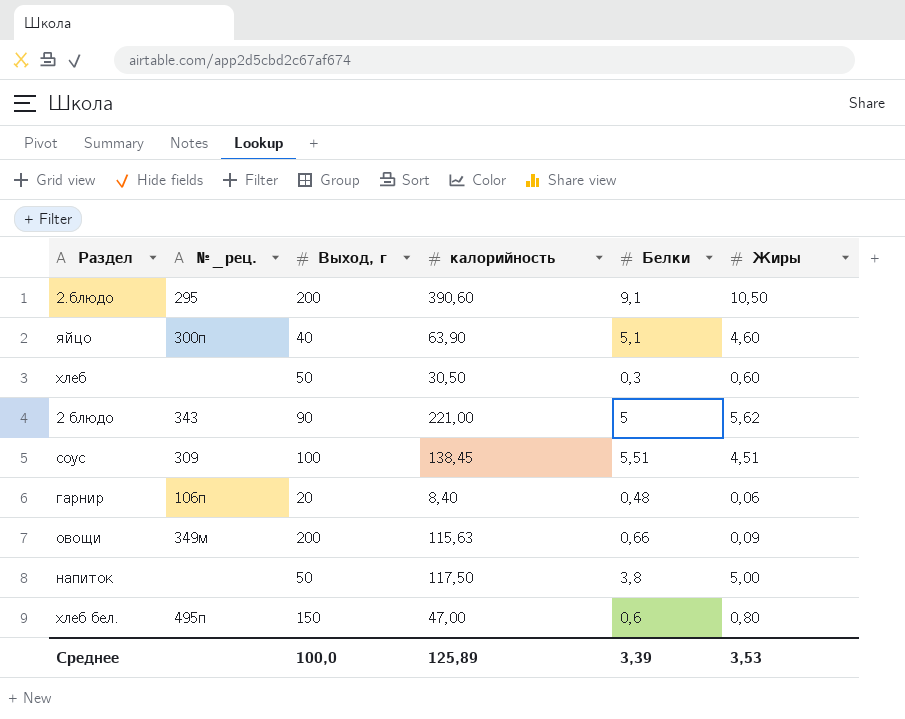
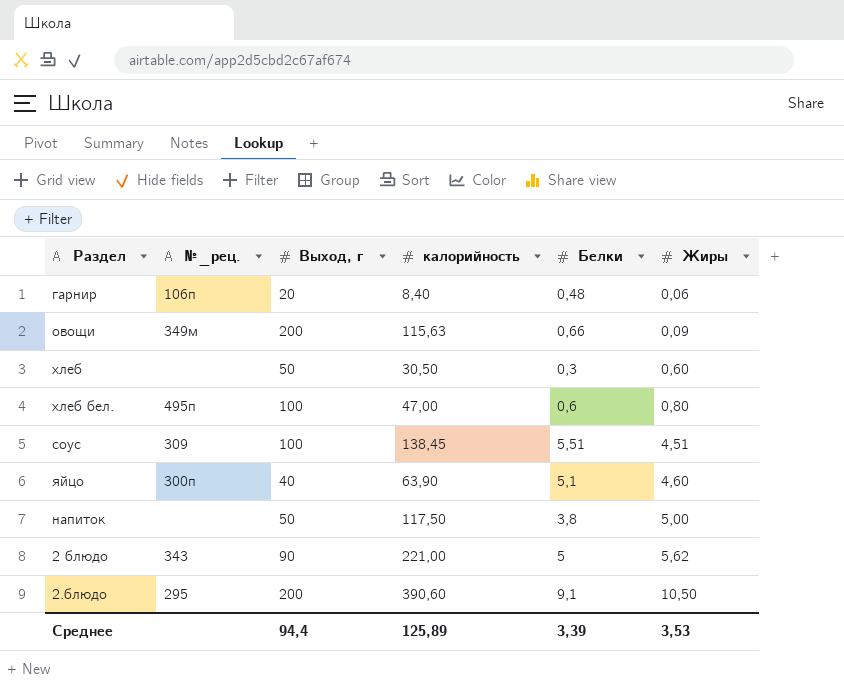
row order: none -> Жиры ascending
хлеб бел. | Выход, г: 150 -> 100
Среднее | Выход, г: 100,0 -> 94,4

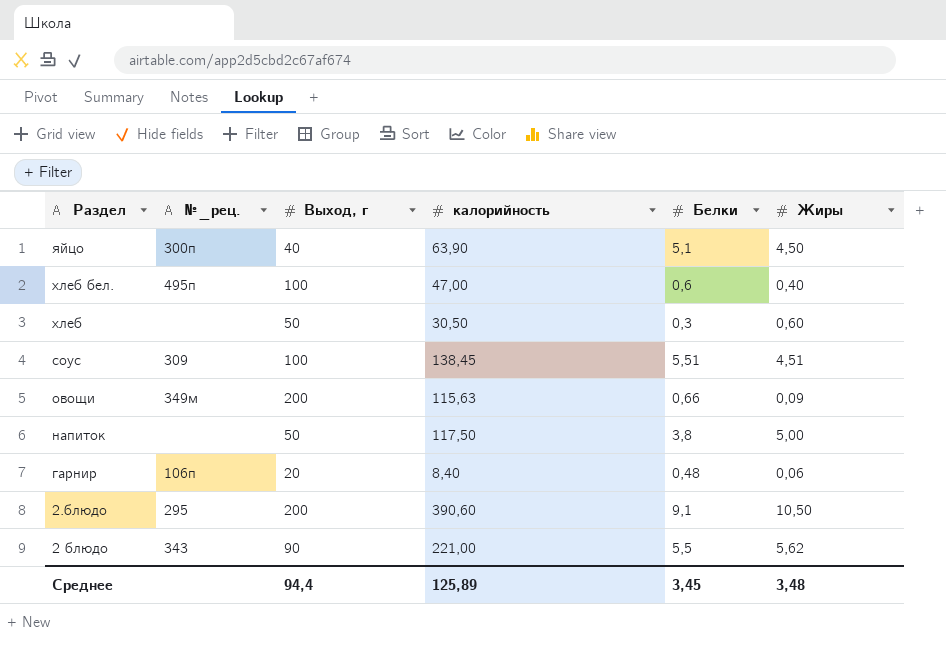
row order: Жиры ascending -> Раздел descending
яйцо | Жиры: 4,60 -> 4,50
хлеб бел. | Жиры: 0,80 -> 0,40
2 блюдо | Белки: 5 -> 5,5
Среднее | Белки: 3,39 -> 3,45
Среднее | Жиры: 3,53 -> 3,48

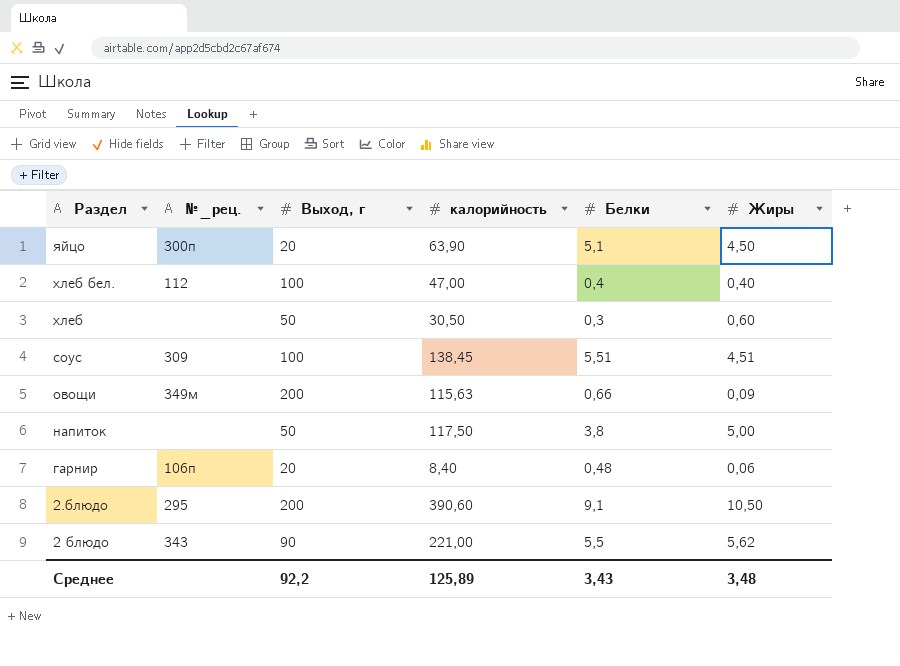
яйцо | Выход, г: 40 -> 20
хлеб бел. | №_рец.: 495п -> 112
хлеб бел. | Белки: 0,6 -> 0,4
Среднее | Выход, г: 94,4 -> 92,2
Среднее | Белки: 3,45 -> 3,43

